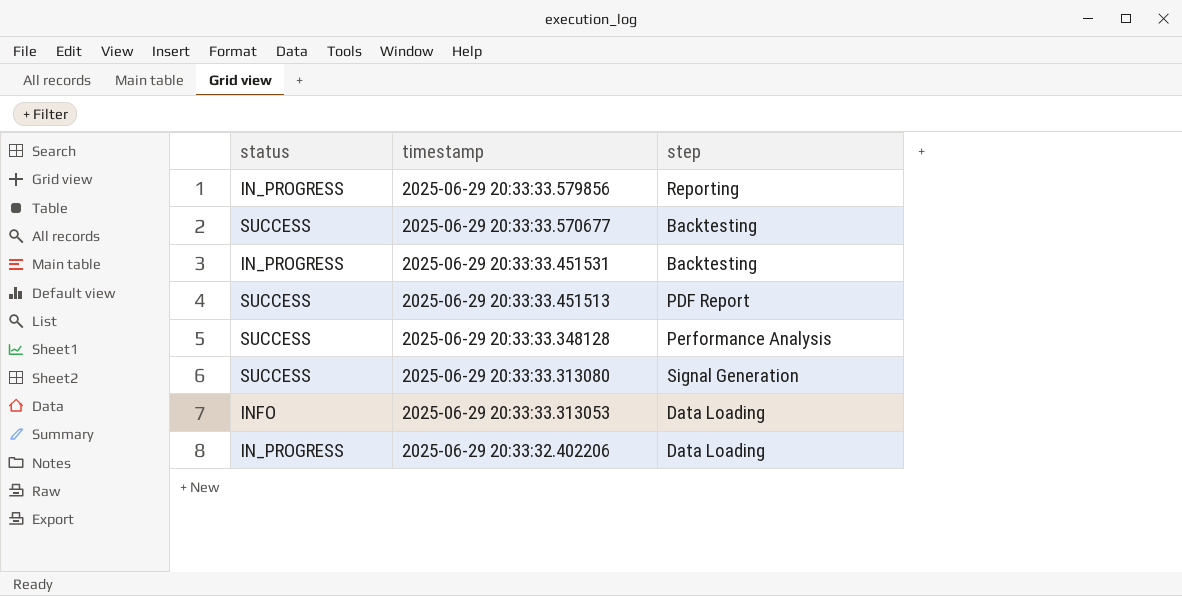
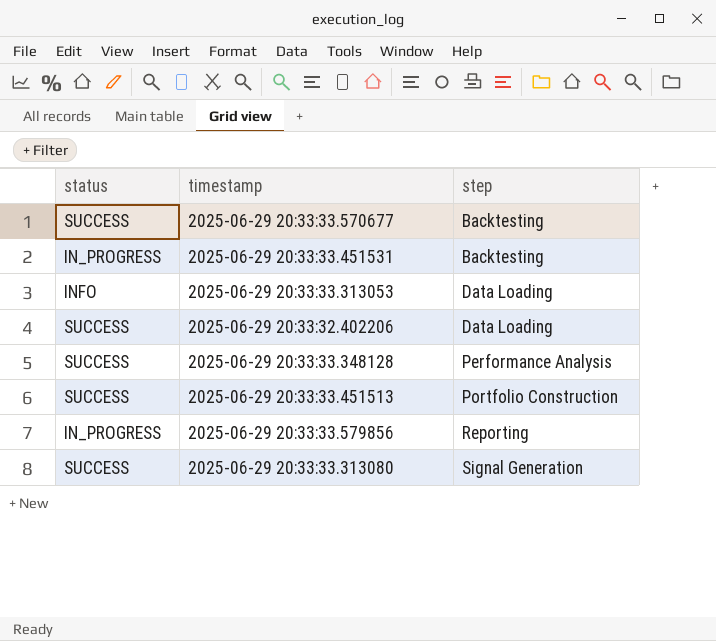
row order: timestamp descending -> step ascending
2025-06-29 20:33:32.402206 | status: IN_PROGRESS -> SUCCESS
2025-06-29 20:33:33.451513 | step: PDF Report -> Portfolio Construction

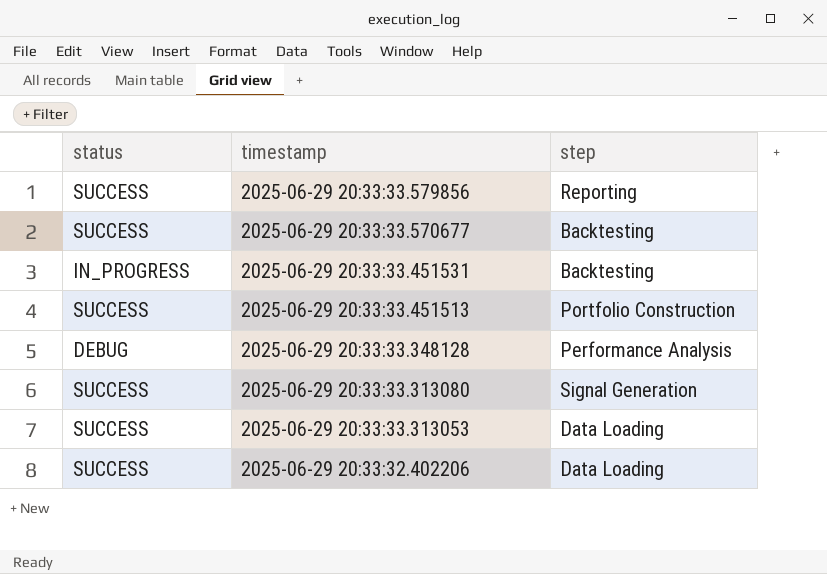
row order: step ascending -> timestamp descending
2025-06-29 20:33:33.579856 | status: IN_PROGRESS -> SUCCESS
2025-06-29 20:33:33.348128 | status: SUCCESS -> DEBUG
2025-06-29 20:33:33.313053 | status: INFO -> SUCCESS

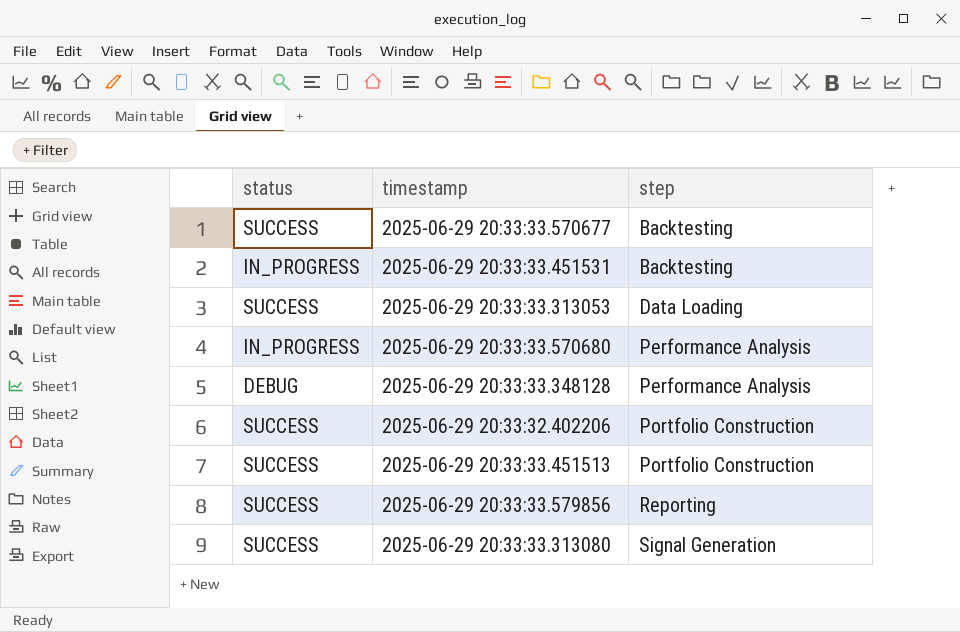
row order: timestamp descending -> step ascending
row 2025-06-29 20:33:33.570680: none -> IN_PROGRESS | Performance Analysis
2025-06-29 20:33:32.402206 | step: Data Loading -> Portfolio Construction

